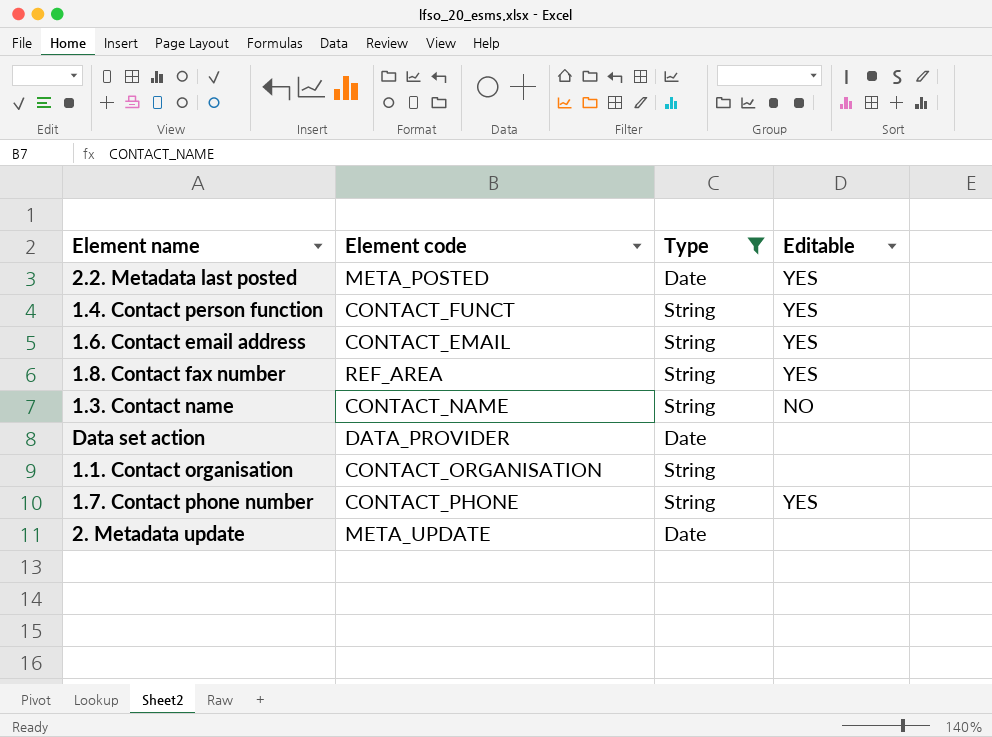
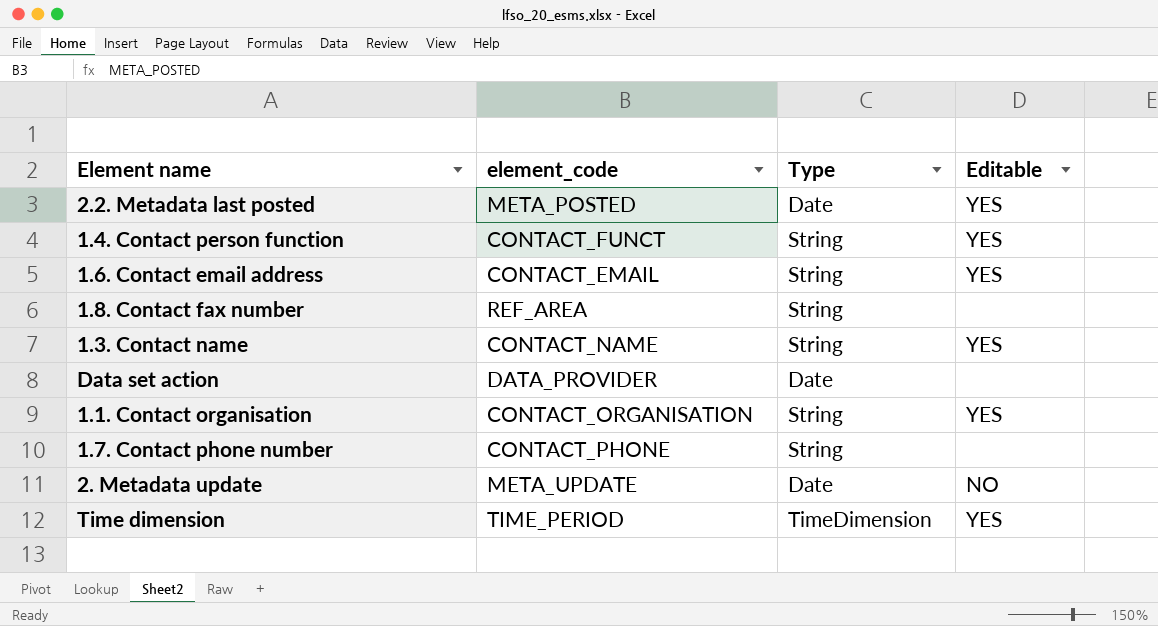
filter: Type != TimeDimension -> none
column name: Element code -> element_code
1.8. Contact fax number | Editable: YES -> none
1.3. Contact name | Editable: NO -> YES
1.1. Contact organisation | Editable: none -> YES
1.7. Contact phone number | Editable: YES -> none
2. Metadata update | Editable: none -> NO

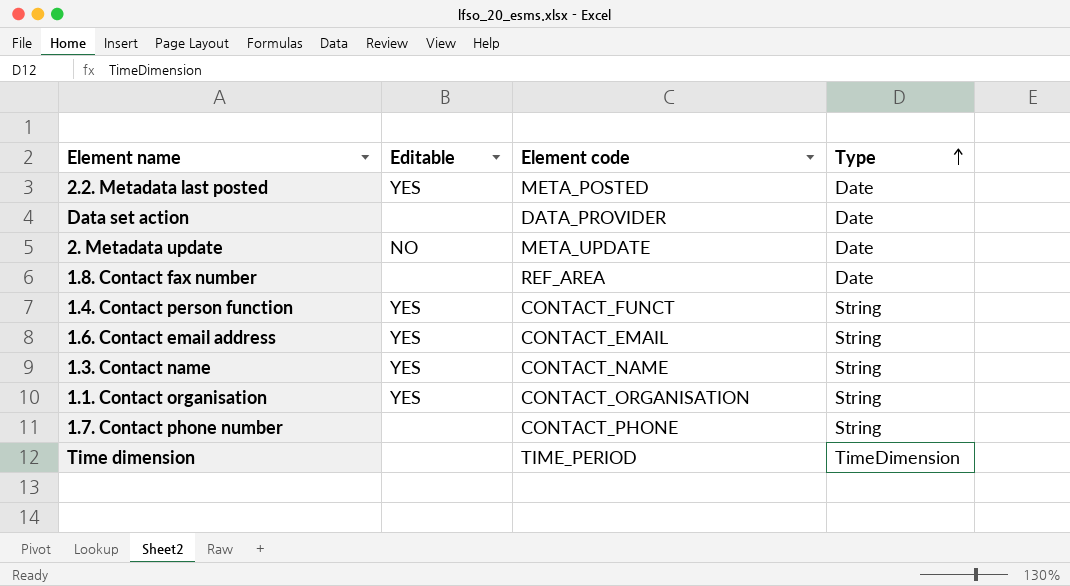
row order: none -> Type ascending
column Editable | position: 4 -> 2
column name: element_code -> Element code
1.8. Contact fax number | Type: String -> Date
Time dimension | Editable: YES -> none

